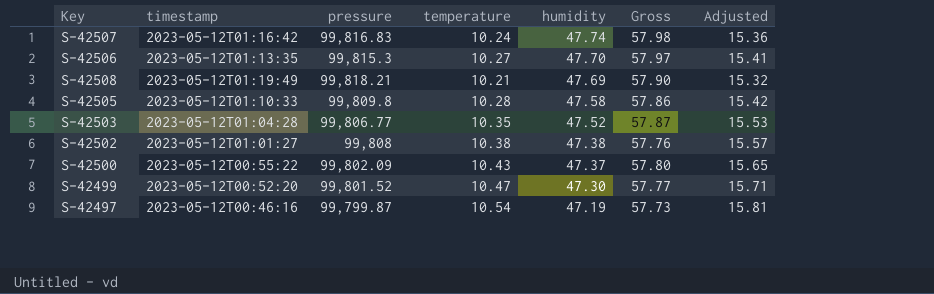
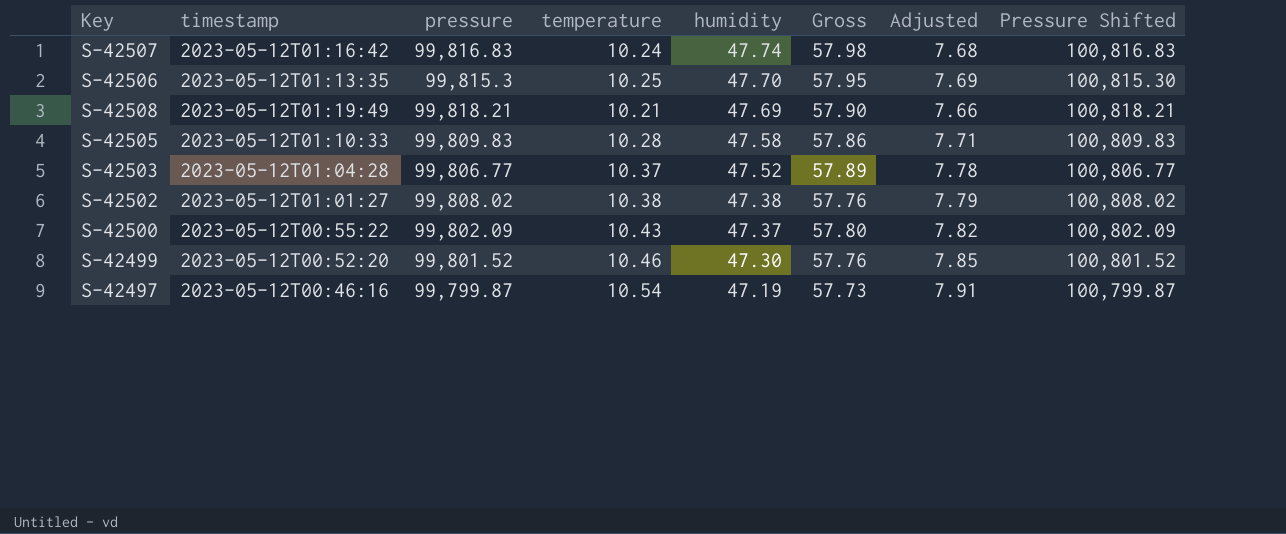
column Adjusted | formula: [temperature] * 1.5 -> [temperature] * 0.75
column Pressure Shifted | formula: none -> [pressure] + 1000
S-42506 | temperature: 10.27 -> 10.25
S-42506 | Gross: 57.97 -> 57.95
S-42505 | pressure: 99,809.8 -> 99,809.83
S-42503 | temperature: 10.35 -> 10.37
S-42503 | Gross: 57.87 -> 57.89
S-42502 | pressure: 99,808 -> 99,808.02
S-42499 | temperature: 10.47 -> 10.46
S-42499 | Gross: 57.77 -> 57.76

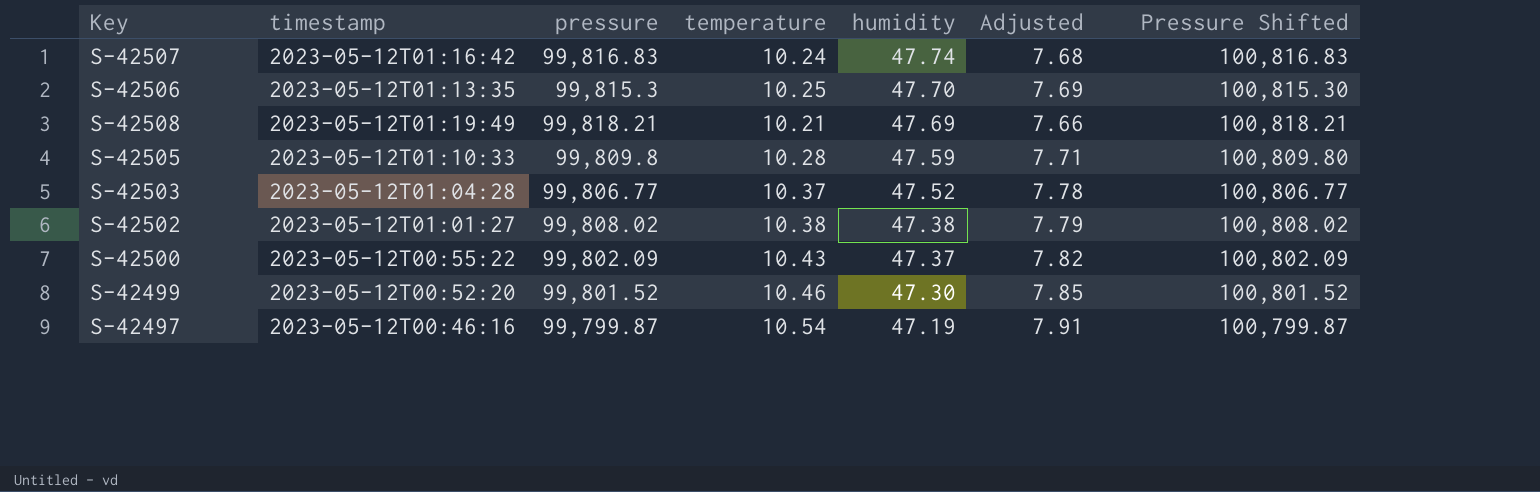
column Gross | formula: [temperature] + [humidity] -> none
S-42505 | pressure: 99,809.83 -> 99,809.8
S-42505 | humidity: 47.58 -> 47.59
S-42505 | Pressure Shifted: 100,809.83 -> 100,809.80

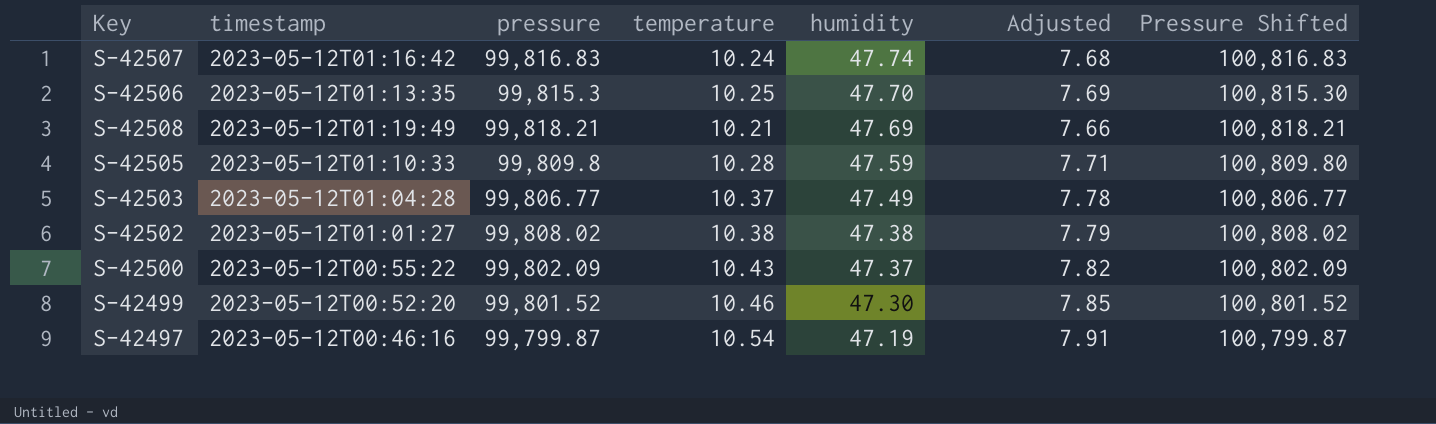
S-42503 | humidity: 47.52 -> 47.49

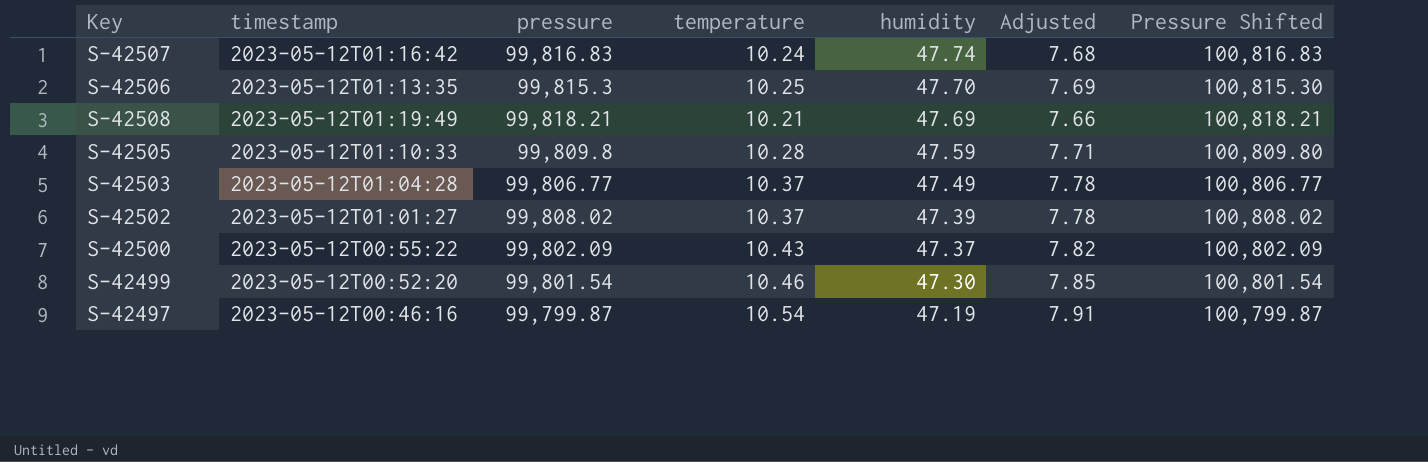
S-42502 | temperature: 10.38 -> 10.37
S-42502 | humidity: 47.38 -> 47.39
S-42502 | Adjusted: 7.79 -> 7.78
S-42499 | pressure: 99,801.52 -> 99,801.54
S-42499 | Pressure Shifted: 100,801.52 -> 100,801.54

